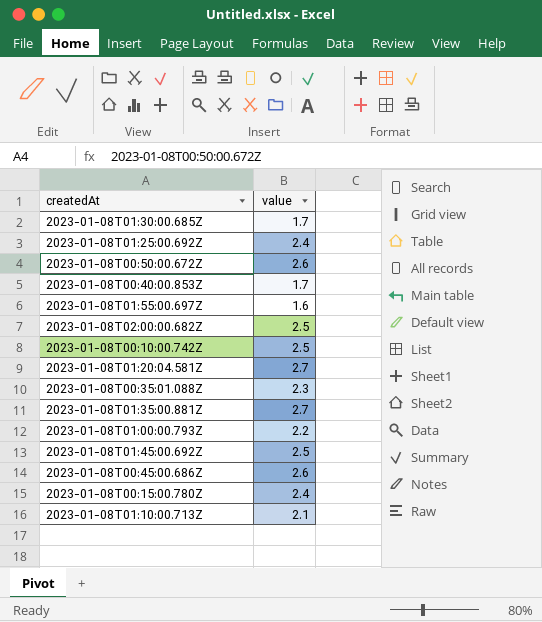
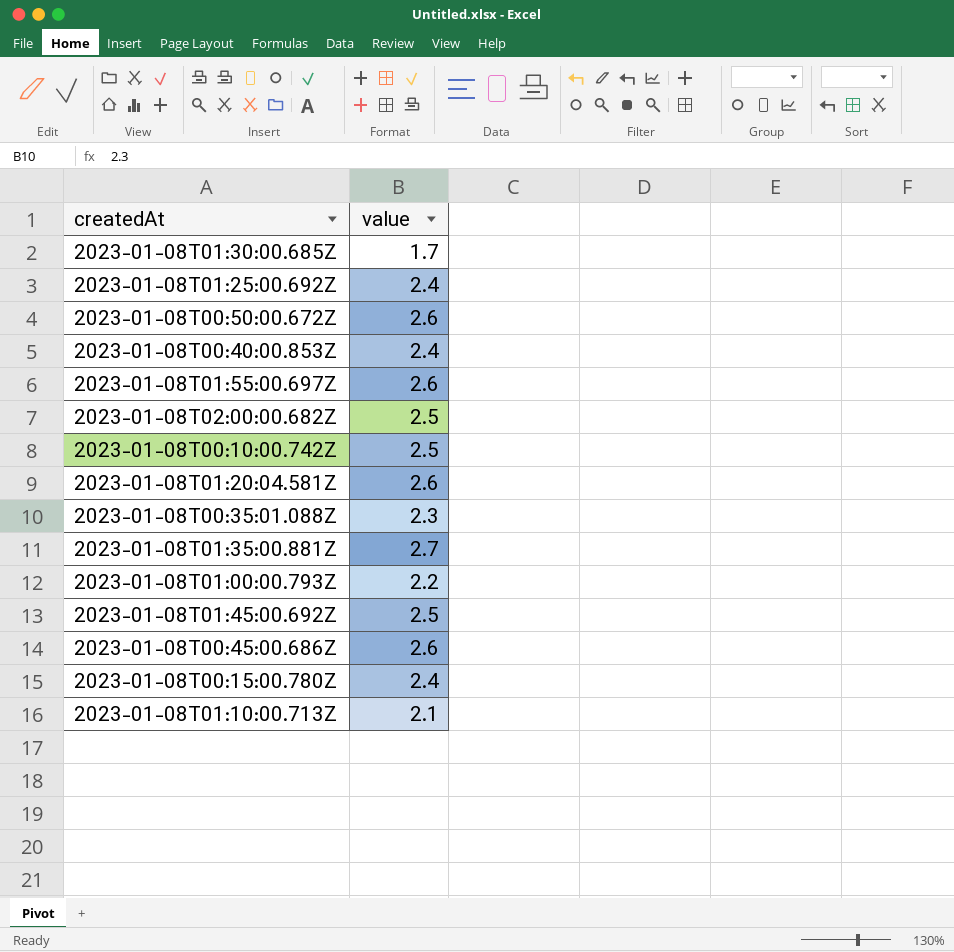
2023-01-08T00:40:00.853Z | value: 1.7 -> 2.4
2023-01-08T01:55:00.697Z | value: 1.6 -> 2.6
2023-01-08T01:20:04.581Z | value: 2.7 -> 2.6

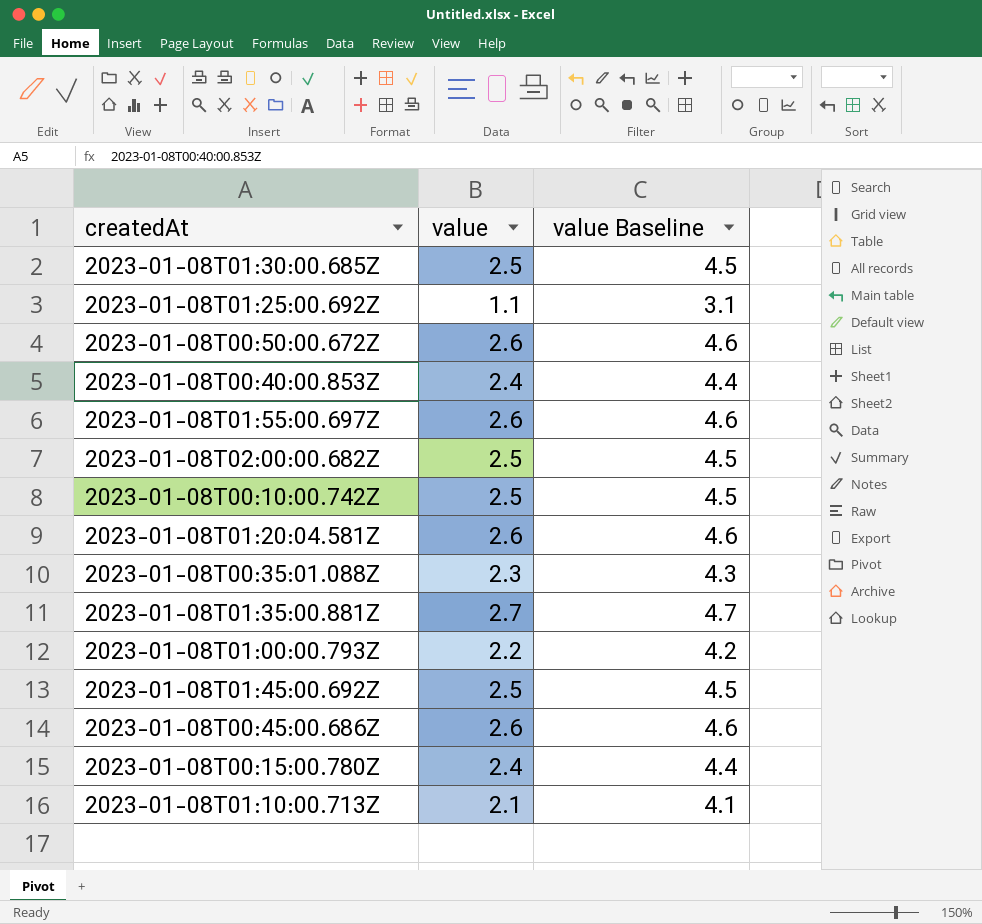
column value Baseline | formula: none -> [value] + 2
2023-01-08T01:30:00.685Z | value: 1.7 -> 2.5
2023-01-08T01:25:00.692Z | value: 2.4 -> 1.1

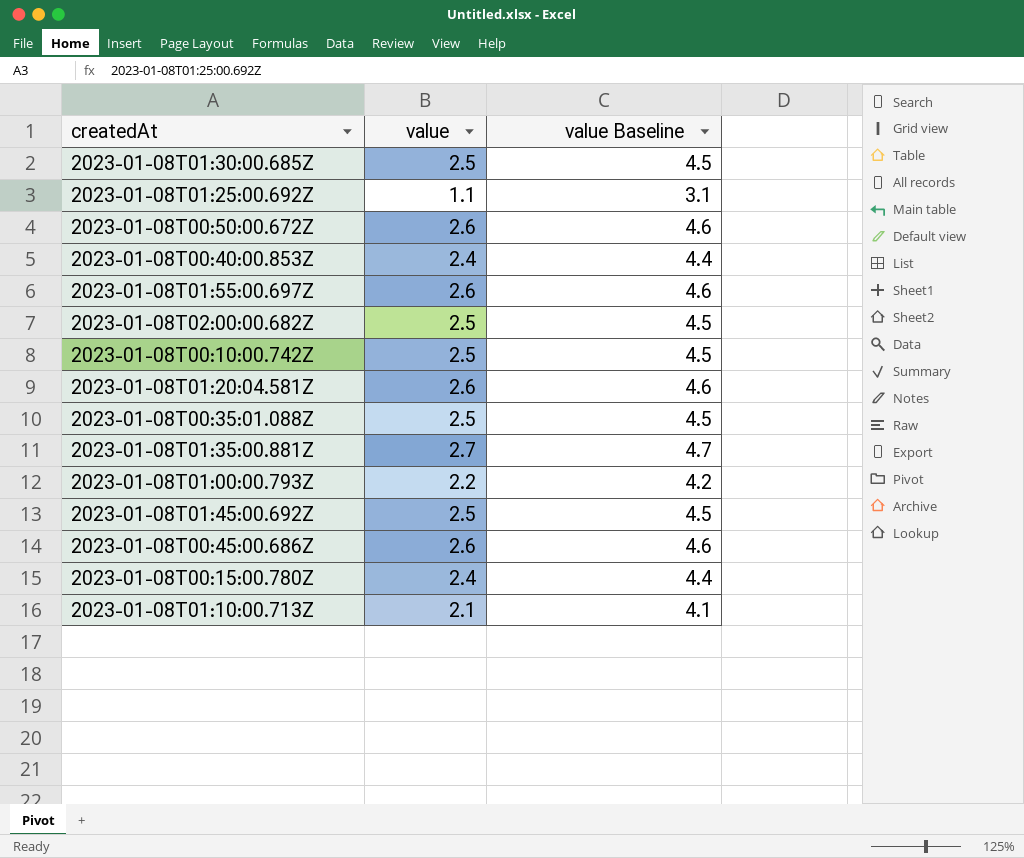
2023-01-08T00:35:01.088Z | value: 2.3 -> 2.5
2023-01-08T00:35:01.088Z | value Baseline: 4.3 -> 4.5

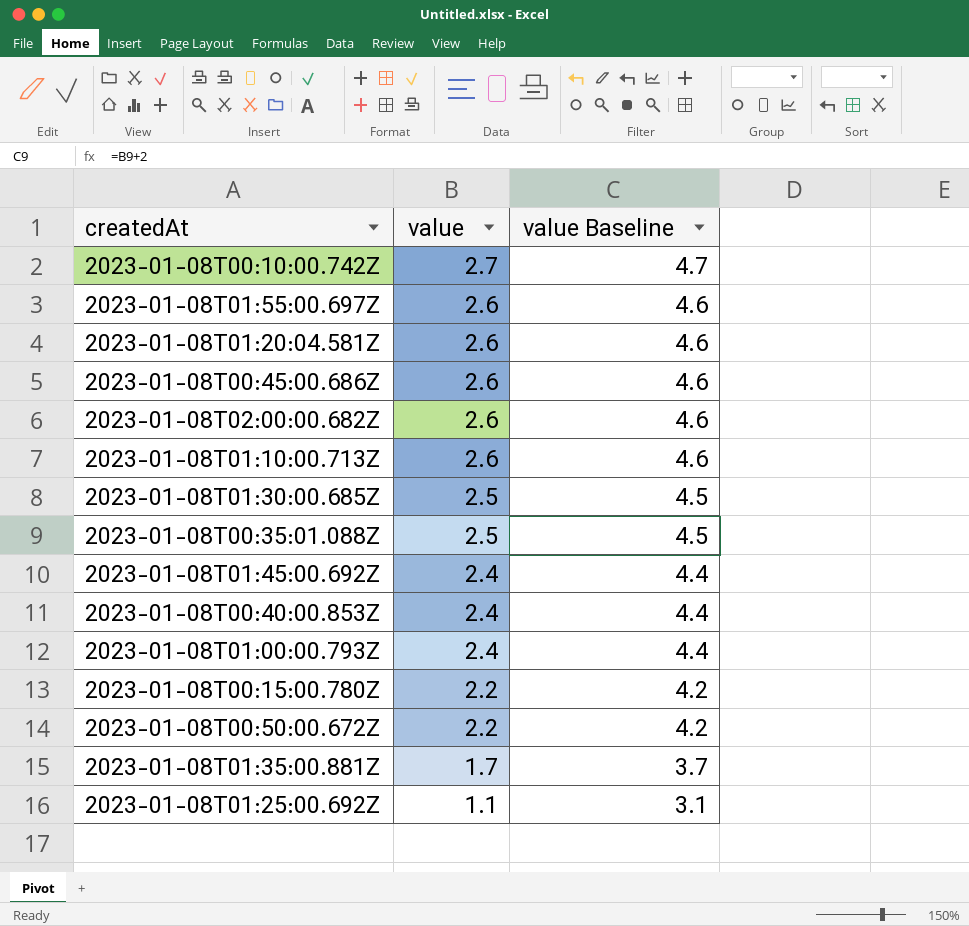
row order: none -> value descending
2023-01-08T00:10:00.742Z | value: 2.5 -> 2.7
2023-01-08T00:10:00.742Z | value Baseline: 4.5 -> 4.7
2023-01-08T02:00:00.682Z | value: 2.5 -> 2.6
2023-01-08T02:00:00.682Z | value Baseline: 4.5 -> 4.6
2023-01-08T01:10:00.713Z | value: 2.1 -> 2.6
2023-01-08T01:10:00.713Z | value Baseline: 4.1 -> 4.6
2023-01-08T01:45:00.692Z | value: 2.5 -> 2.4
2023-01-08T01:45:00.692Z | value Baseline: 4.5 -> 4.4
2023-01-08T01:00:00.793Z | value: 2.2 -> 2.4
2023-01-08T01:00:00.793Z | value Baseline: 4.2 -> 4.4
2023-01-08T00:15:00.780Z | value: 2.4 -> 2.2
2023-01-08T00:15:00.780Z | value Baseline: 4.4 -> 4.2
2023-01-08T00:50:00.672Z | value: 2.6 -> 2.2
2023-01-08T00:50:00.672Z | value Baseline: 4.6 -> 4.2
2023-01-08T01:35:00.881Z | value: 2.7 -> 1.7
2023-01-08T01:35:00.881Z | value Baseline: 4.7 -> 3.7

